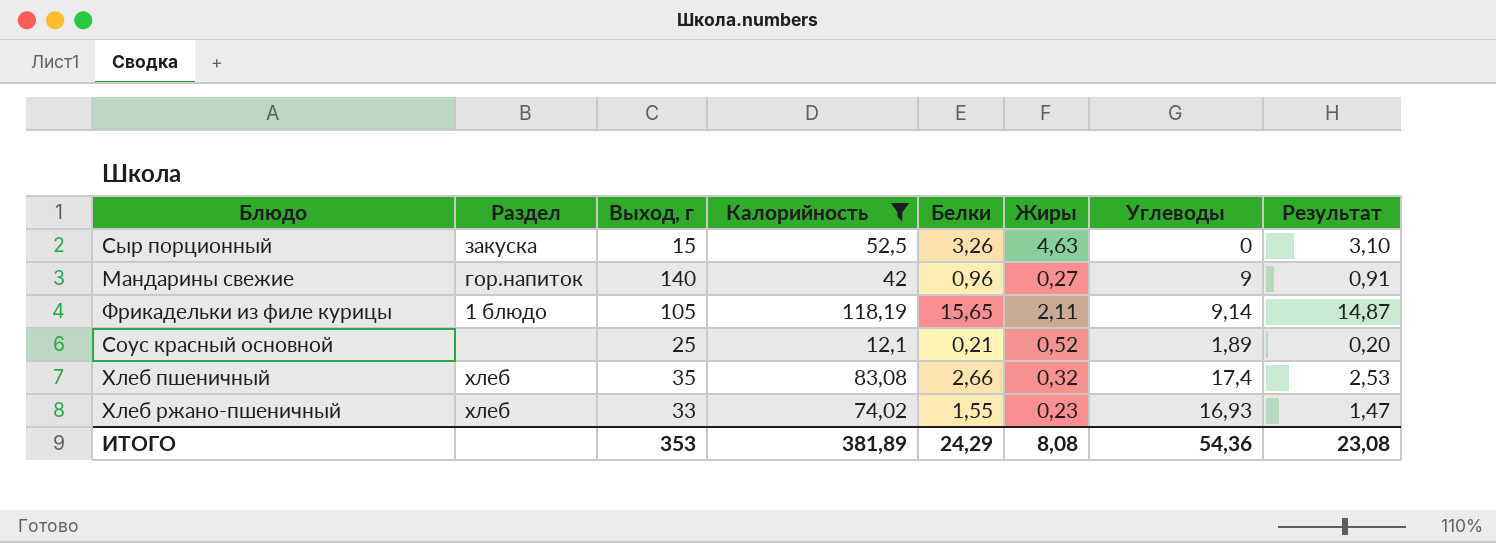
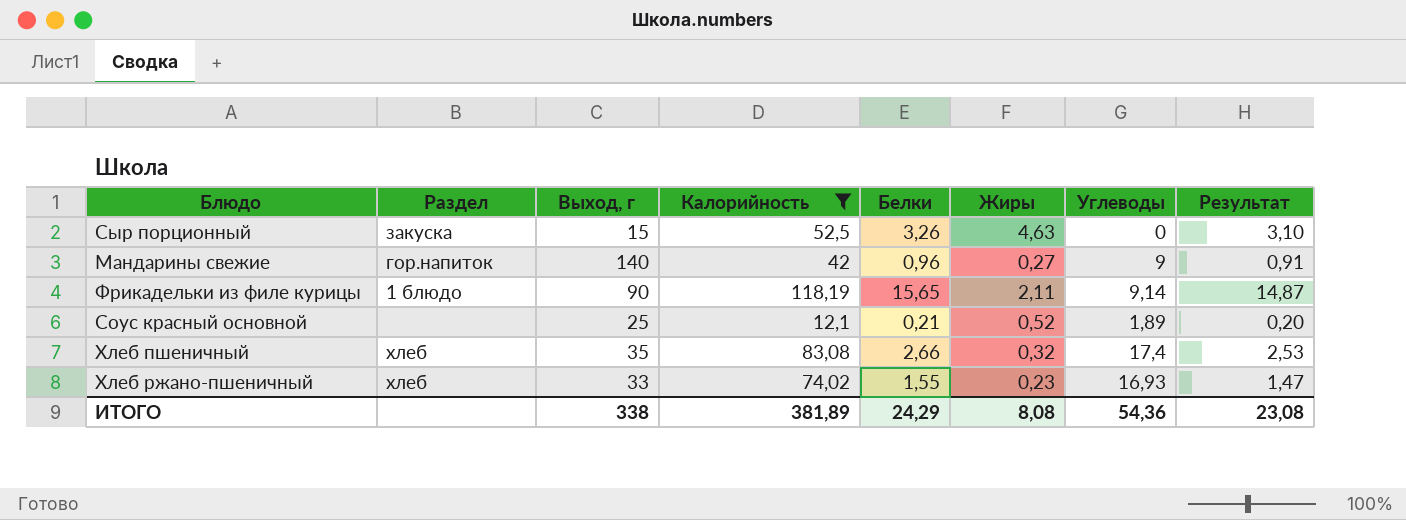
Фрикадельки из филе курицы | Выход, г: 105 -> 90
ИТОГО | Выход, г: 353 -> 338

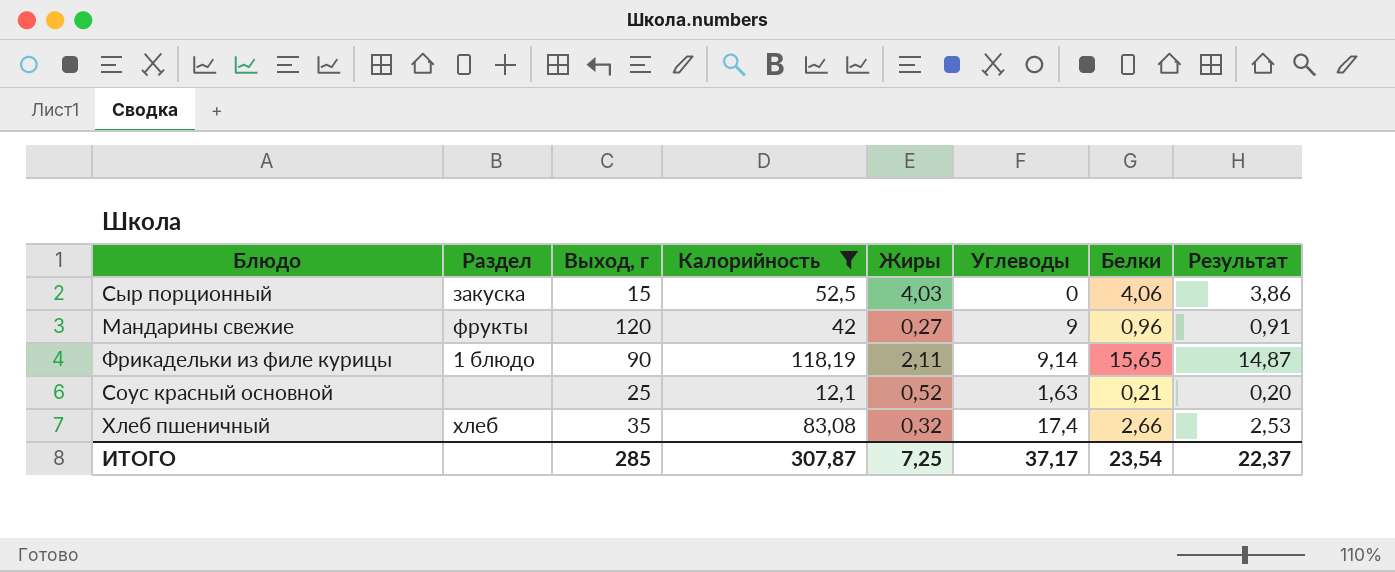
column Белки | position: 5 -> 7
row Хлеб ржано-пшеничный: хлеб | 33 | 74,02 | 1,55 | 0,23 | 16,93 | 1,47 -> none
Сыр порционный | Жиры: 4,63 -> 4,03
Сыр порционный | Белки: 3,26 -> 4,06
Сыр порционный | Результат: 3,10 -> 3,86
Мандарины свежие | Раздел: гор.напиток -> фрукты
Мандарины свежие | Выход, г: 140 -> 120
Соус красный основной | Углеводы: 1,89 -> 1,63
ИТОГО | Выход, г: 338 -> 285
ИТОГО | Калорийность: 381,89 -> 307,87
ИТОГО | Жиры: 8,08 -> 7,25
ИТОГО | Углеводы: 54,36 -> 37,17
ИТОГО | Белки: 24,29 -> 23,54
ИТОГО | Результат: 23,08 -> 22,37

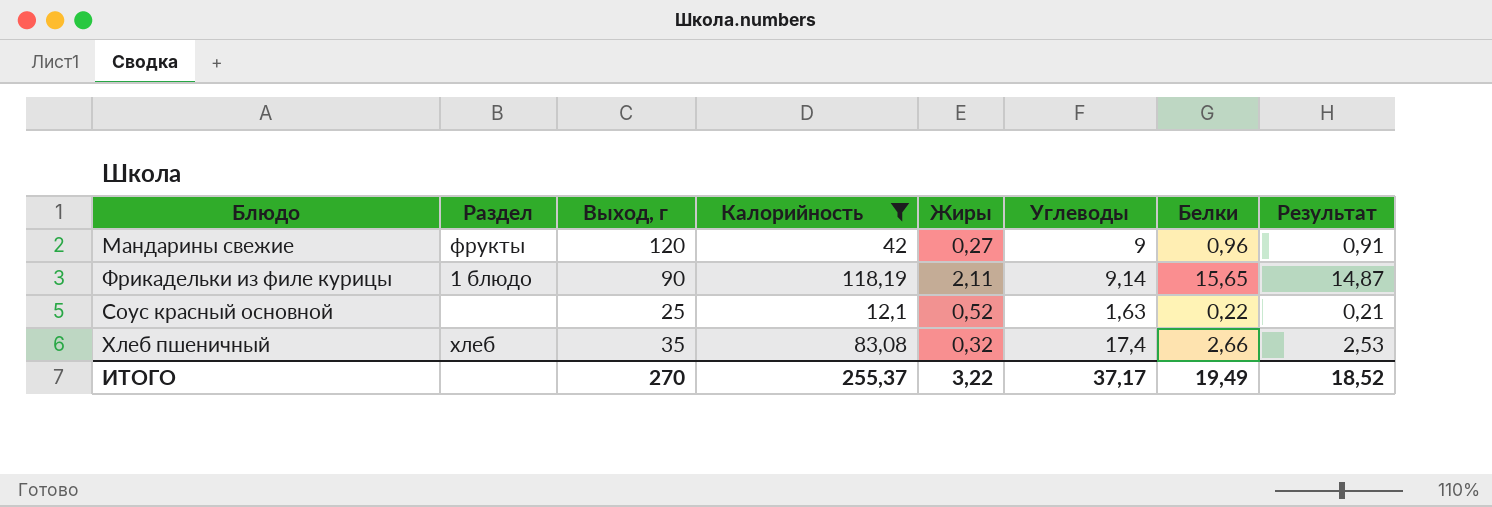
row Сыр порционный: закуска | 15 | 52,5 | 4,03 | 0 | 4,06 | 3,86 -> none
Соус красный основной | Белки: 0,21 -> 0,22
Соус красный основной | Результат: 0,20 -> 0,21
ИТОГО | Выход, г: 285 -> 270
ИТОГО | Калорийность: 307,87 -> 255,37
ИТОГО | Жиры: 7,25 -> 3,22
ИТОГО | Белки: 23,54 -> 19,49
ИТОГО | Результат: 22,37 -> 18,52

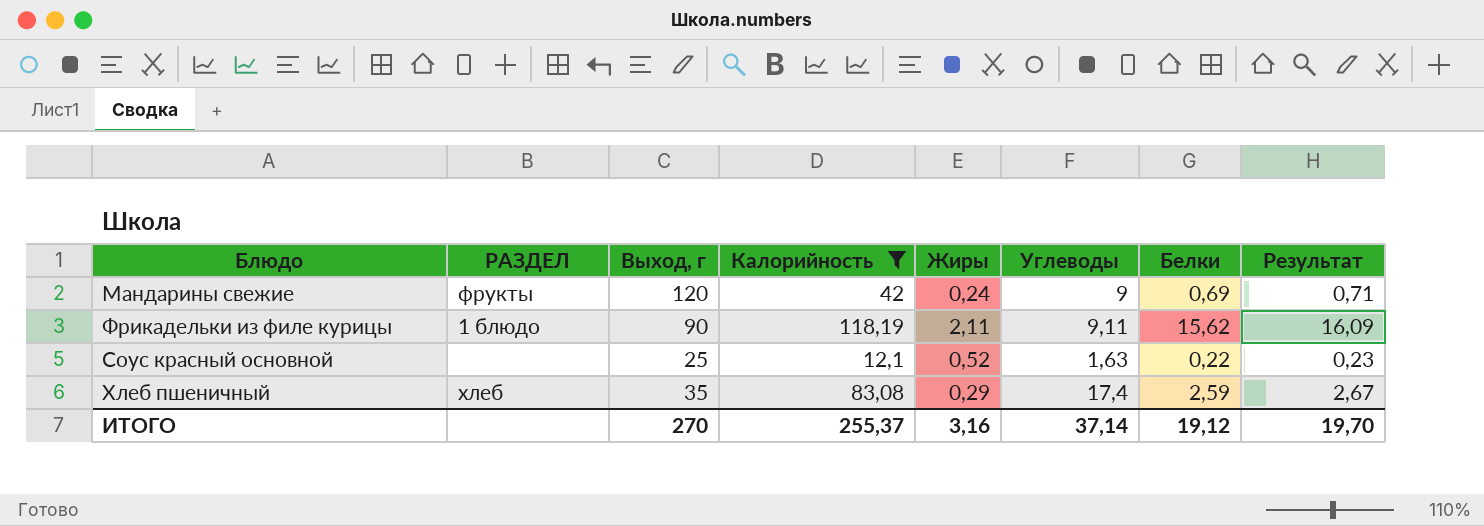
column name: Раздел -> РАЗДЕЛ
column Результат | formula: [Белки] * 0,95 -> [Белки] * 1,03
Мандарины свежие | Жиры: 0,27 -> 0,24
Мандарины свежие | Белки: 0,96 -> 0,69
Фрикадельки из филе курицы | Углеводы: 9,14 -> 9,11
Фрикадельки из филе курицы | Белки: 15,65 -> 15,62
Хлеб пшеничный | Жиры: 0,32 -> 0,29
Хлеб пшеничный | Белки: 2,66 -> 2,59
ИТОГО | Жиры: 3,22 -> 3,16
ИТОГО | Углеводы: 37,17 -> 37,14
ИТОГО | Белки: 19,49 -> 19,12
ИТОГО | Результат: 18,52 -> 19,70

